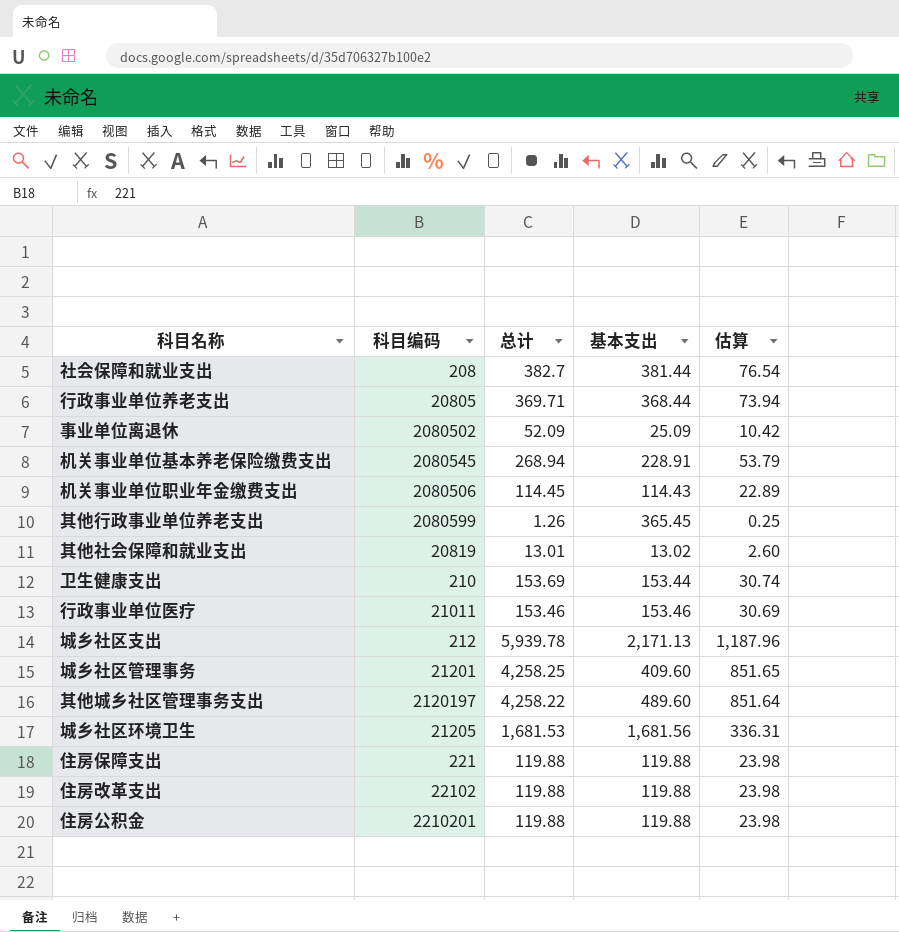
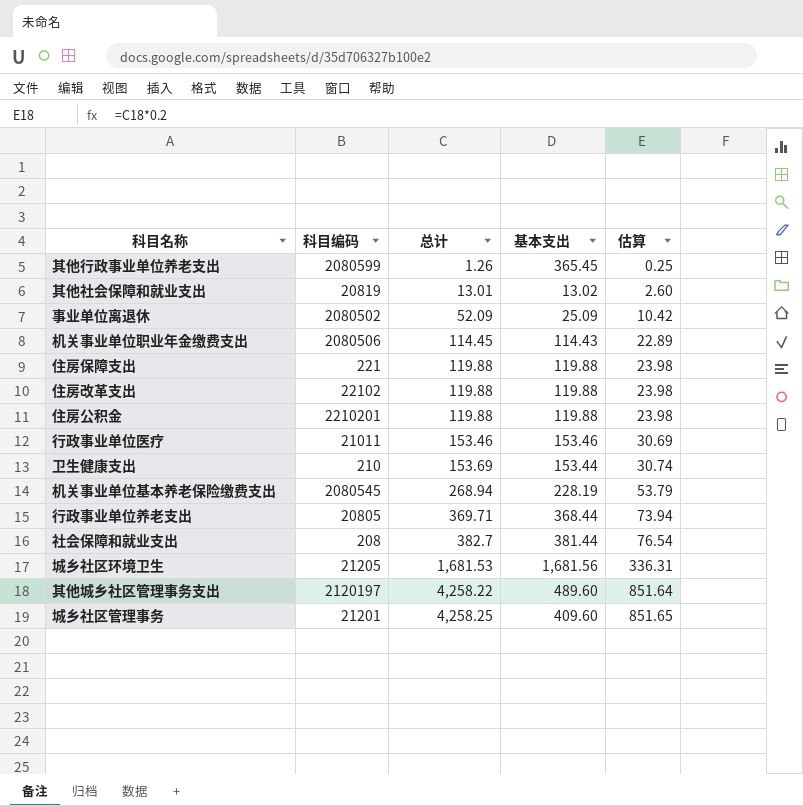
row order: none -> 总计 ascending
row 城乡社区支出: 212 | 5,939.78 | 2,171.13 | 1,187.96 -> none
机关事业单位基本养老保险缴费支出 | 基本支出: 228.91 -> 228.19

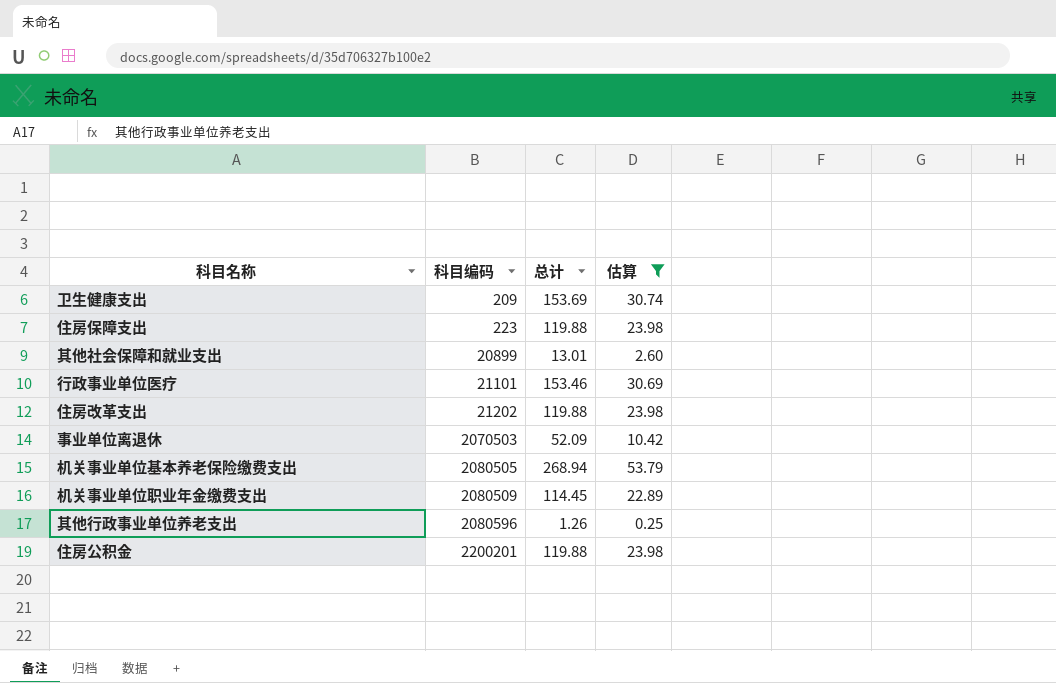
filter: none -> 估算 <= 53.79
row order: 总计 ascending -> 科目编码 ascending
column 基本支出 | position: 4 -> none
卫生健康支出 | 科目编码: 210 -> 209
住房保障支出 | 科目编码: 221 -> 223
其他社会保障和就业支出 | 科目编码: 20819 -> 20899
行政事业单位医疗 | 科目编码: 21011 -> 21101
住房改革支出 | 科目编码: 22102 -> 21202
事业单位离退休 | 科目编码: 2080502 -> 2070503
机关事业单位基本养老保险缴费支出 | 科目编码: 2080545 -> 2080505
机关事业单位职业年金缴费支出 | 科目编码: 2080506 -> 2080509
其他行政事业单位养老支出 | 科目编码: 2080599 -> 2080596
住房公积金 | 科目编码: 2210201 -> 2200201

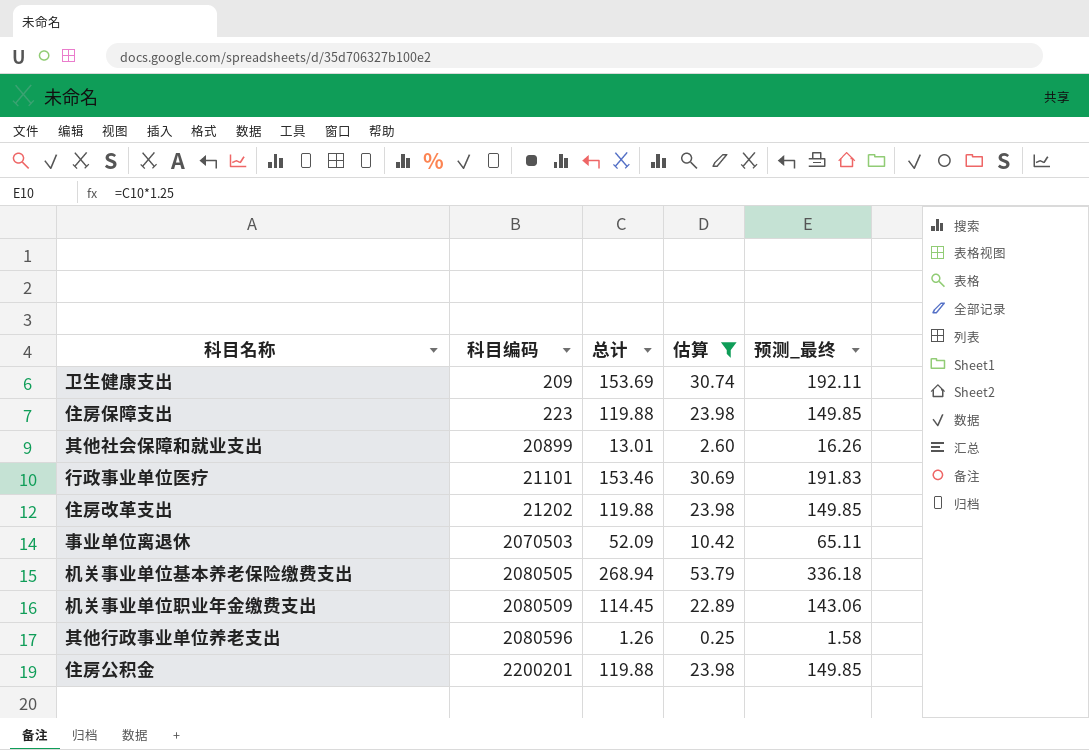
column 预测_最终 | formula: none -> [总计] * 1.25

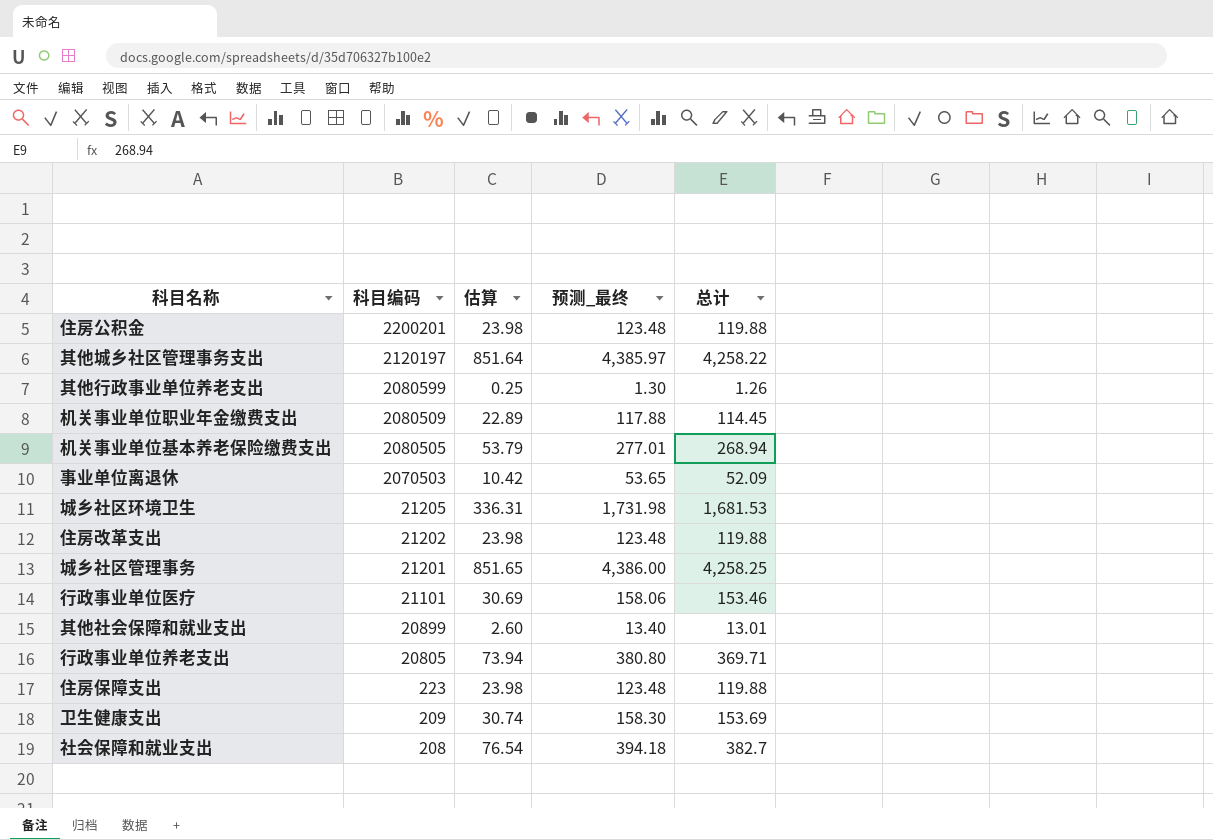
filter: 估算 <= 53.79 -> none
row order: 科目编码 ascending -> 科目编码 descending
column 预测_最终 | formula: [总计] * 1.25 -> [总计] * 1.03
column 总计 | position: 3 -> 5
其他行政事业单位养老支出 | 科目编码: 2080596 -> 2080599

